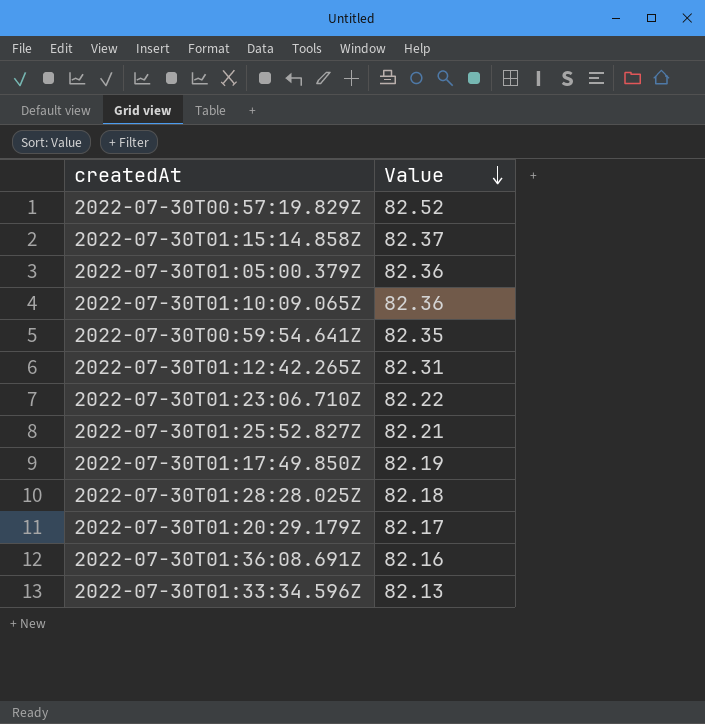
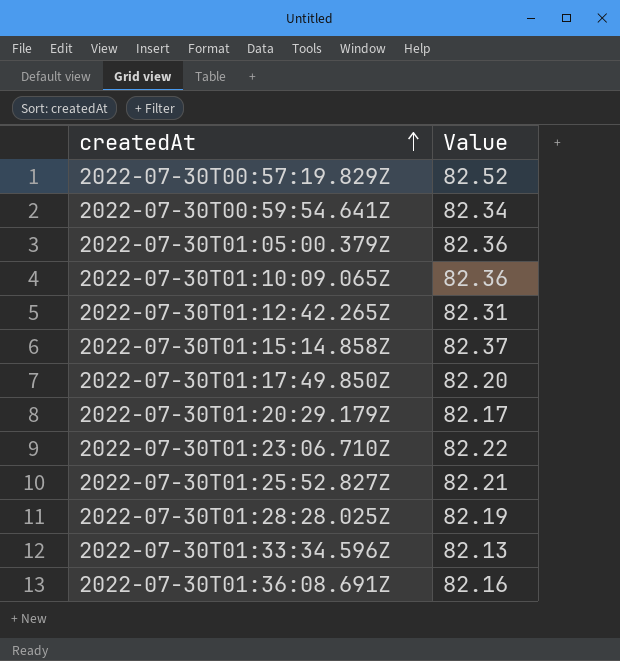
row order: Value descending -> createdAt ascending
2022-07-30T00:59:54.641Z | Value: 82.35 -> 82.34
2022-07-30T01:17:49.850Z | Value: 82.19 -> 82.20
2022-07-30T01:28:28.025Z | Value: 82.18 -> 82.19

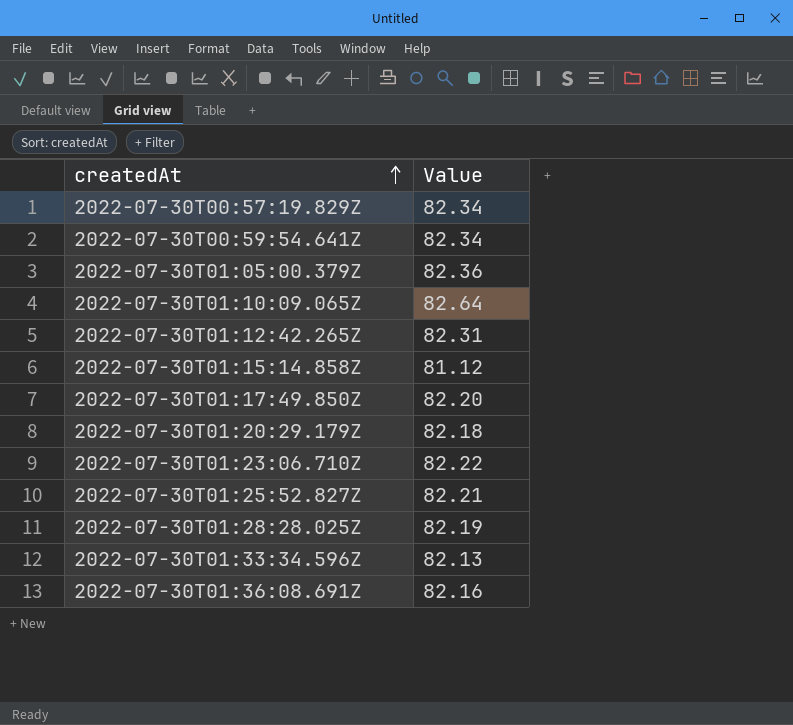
2022-07-30T00:57:19.829Z | Value: 82.52 -> 82.34
2022-07-30T01:10:09.065Z | Value: 82.36 -> 82.64
2022-07-30T01:15:14.858Z | Value: 82.37 -> 81.12
2022-07-30T01:20:29.179Z | Value: 82.17 -> 82.18

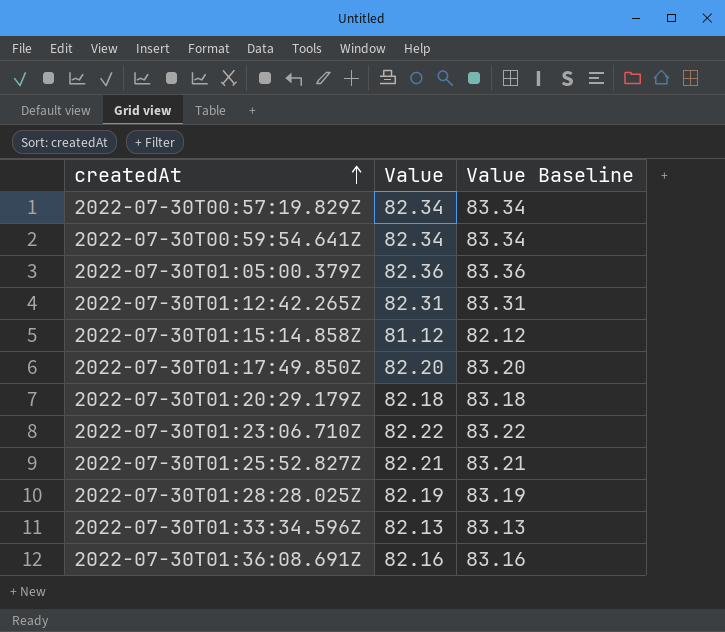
column Value Baseline | formula: none -> [Value] + 1
row 2022-07-30T01:10:09.065Z: 82.64 -> none

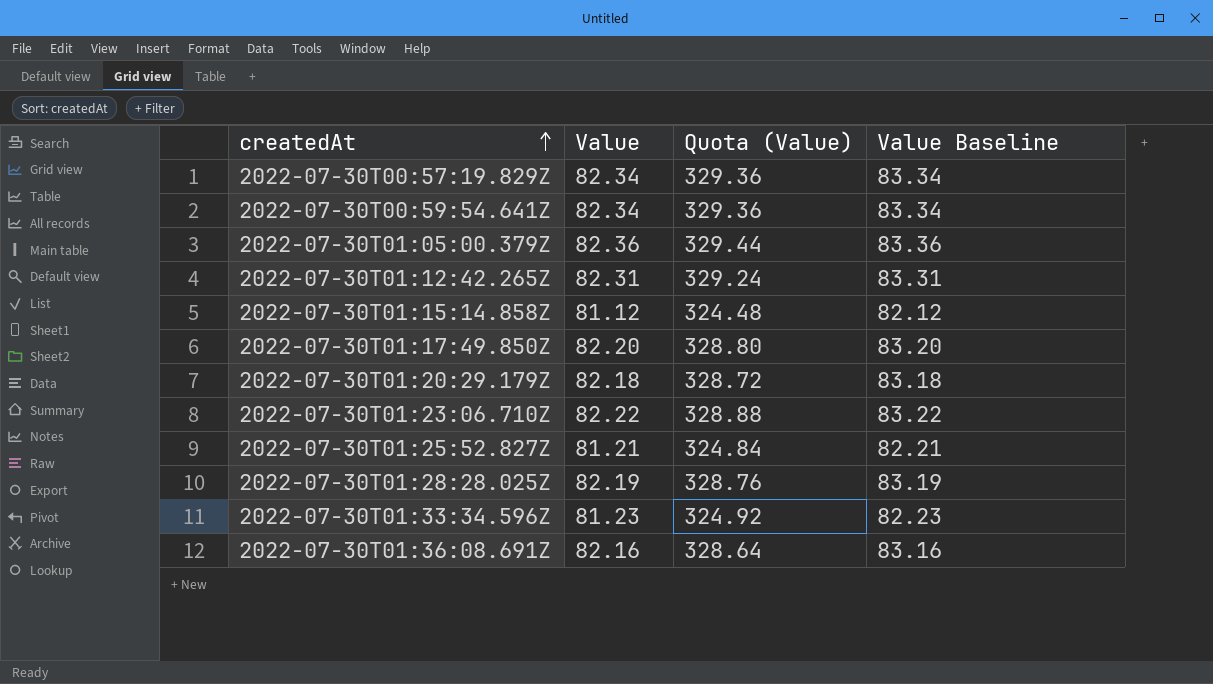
column Quota (Value) | formula: none -> [Value] * 4
2022-07-30T01:25:52.827Z | Value: 82.21 -> 81.21
2022-07-30T01:25:52.827Z | Value Baseline: 83.21 -> 82.21
2022-07-30T01:33:34.596Z | Value: 82.13 -> 81.23
2022-07-30T01:33:34.596Z | Value Baseline: 83.13 -> 82.23

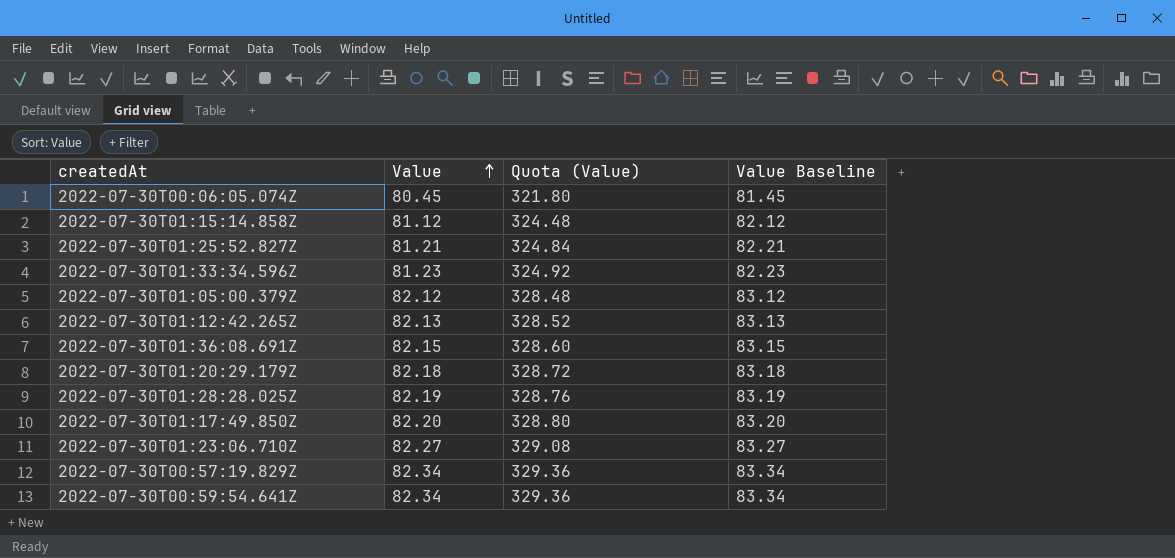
row order: createdAt ascending -> Value ascending
row 2022-07-30T00:06:05.074Z: none -> 80.45 | 321.80 | 81.45
2022-07-30T01:05:00.379Z | Value: 82.36 -> 82.12
2022-07-30T01:05:00.379Z | Quota (Value): 329.44 -> 328.48
2022-07-30T01:05:00.379Z | Value Baseline: 83.36 -> 83.12
2022-07-30T01:12:42.265Z | Value: 82.31 -> 82.13
2022-07-30T01:12:42.265Z | Quota (Value): 329.24 -> 328.52
2022-07-30T01:12:42.265Z | Value Baseline: 83.31 -> 83.13
2022-07-30T01:36:08.691Z | Value: 82.16 -> 82.15
2022-07-30T01:36:08.691Z | Quota (Value): 328.64 -> 328.60
2022-07-30T01:36:08.691Z | Value Baseline: 83.16 -> 83.15
2022-07-30T01:23:06.710Z | Value: 82.22 -> 82.27
2022-07-30T01:23:06.710Z | Quota (Value): 328.88 -> 329.08
2022-07-30T01:23:06.710Z | Value Baseline: 83.22 -> 83.27

